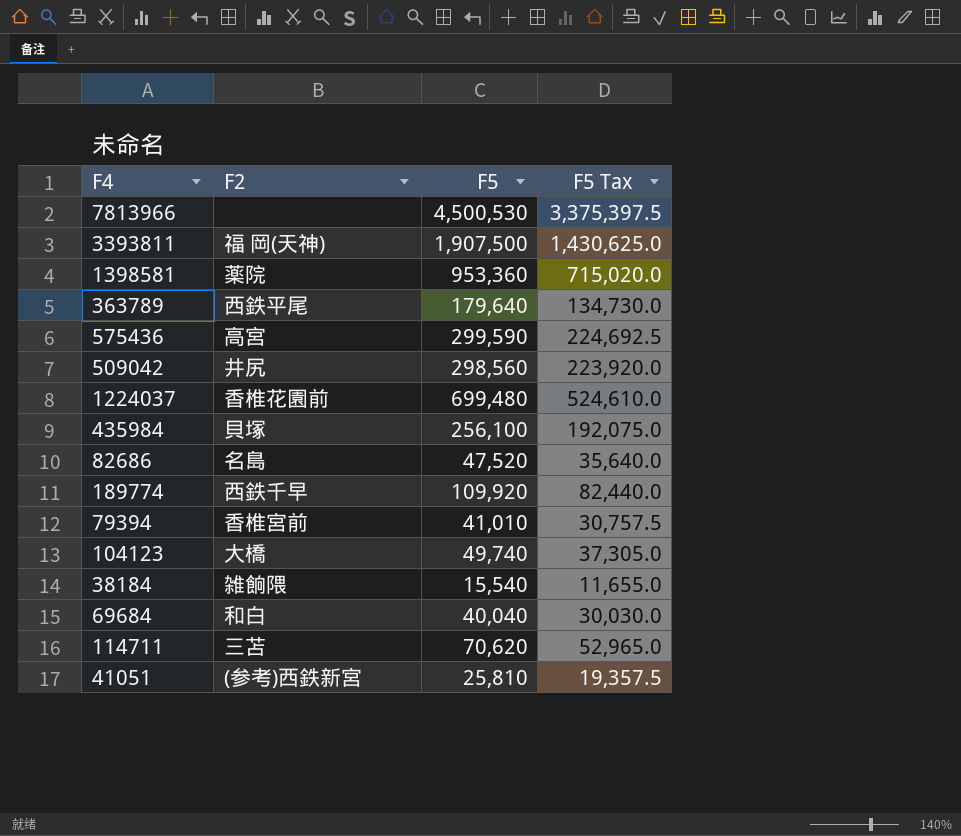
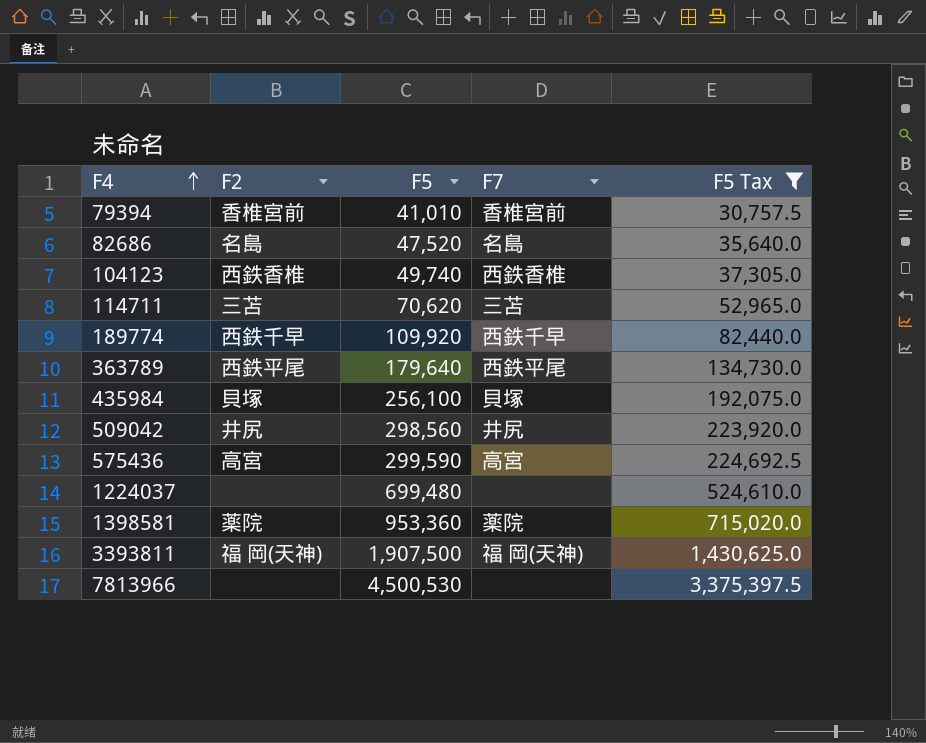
filter: none -> F5 Tax >= 30,757.5
row order: none -> F4 ascending
column F7 | position: none -> 4
104123 | F2: 大橋 -> 西鉄香椎
1224037 | F2: 香椎花園前 -> none

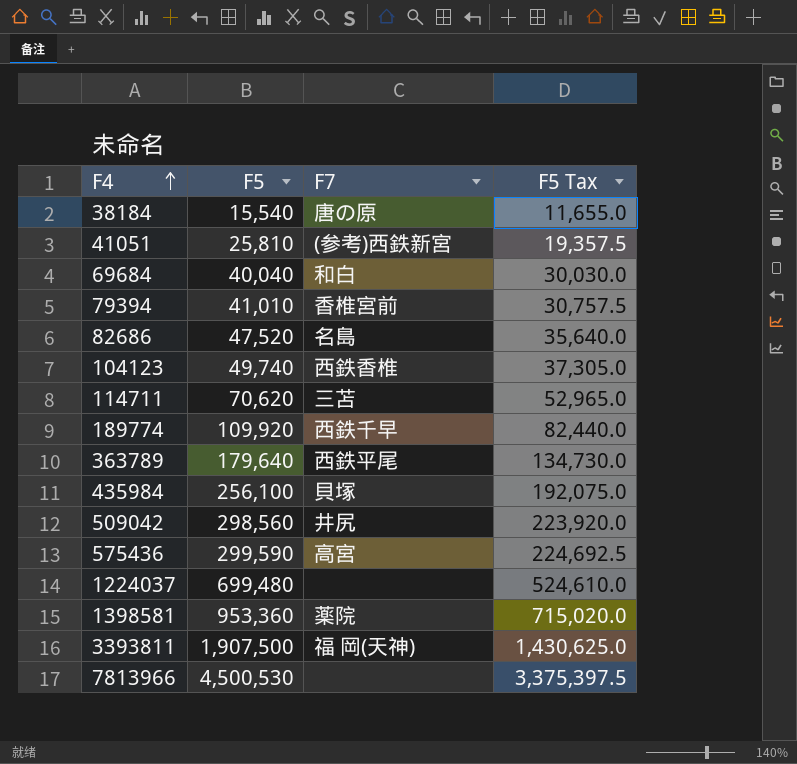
filter: F5 Tax >= 30,757.5 -> none
column F2 | position: 2 -> none

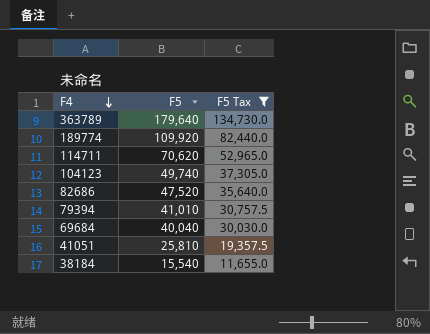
filter: none -> F5 Tax <= 134,730.0
row order: F4 ascending -> F4 descending
column F7 | position: 3 -> none

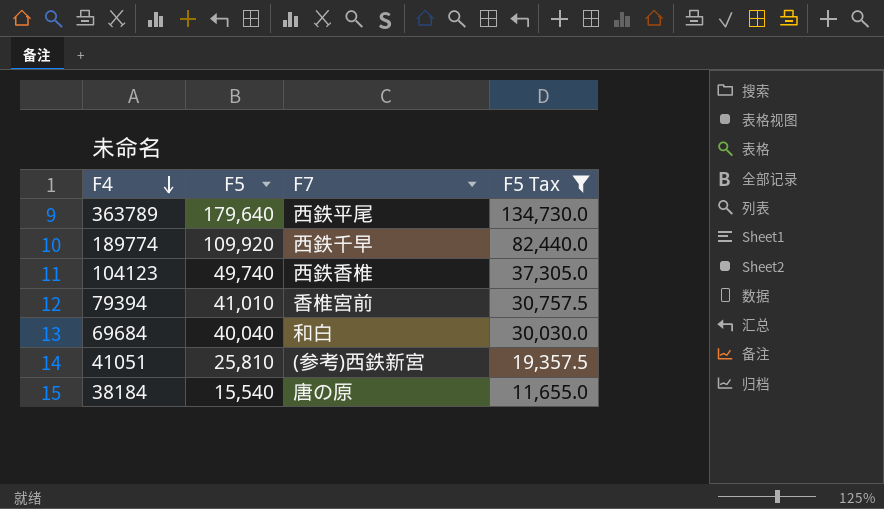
column F7 | position: none -> 3
row 114711: 70,620 | 52,965.0 -> none
row 82686: 47,520 | 35,640.0 -> none

